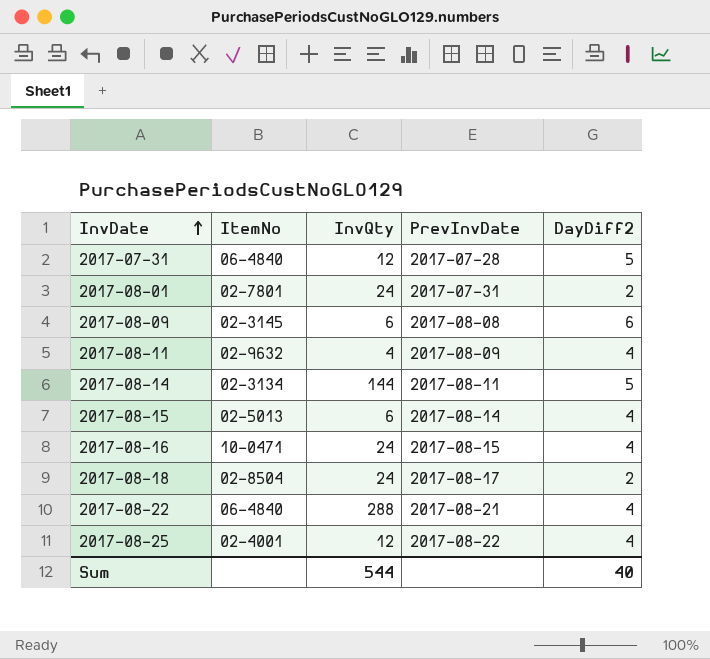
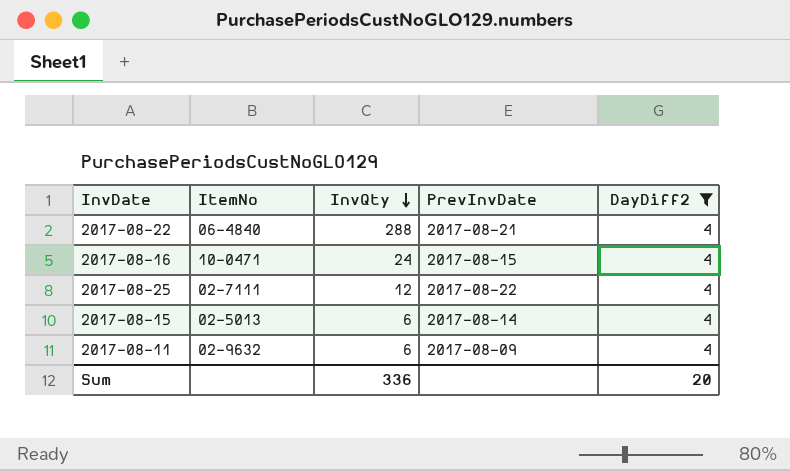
filter: none -> DayDiff2 = 4
row order: InvDate ascending -> InvQty descending
2017-08-25 | ItemNo: 02-4001 -> 02-7111
2017-08-11 | InvQty: 4 -> 6
Sum | InvQty: 544 -> 336
Sum | DayDiff2: 40 -> 20

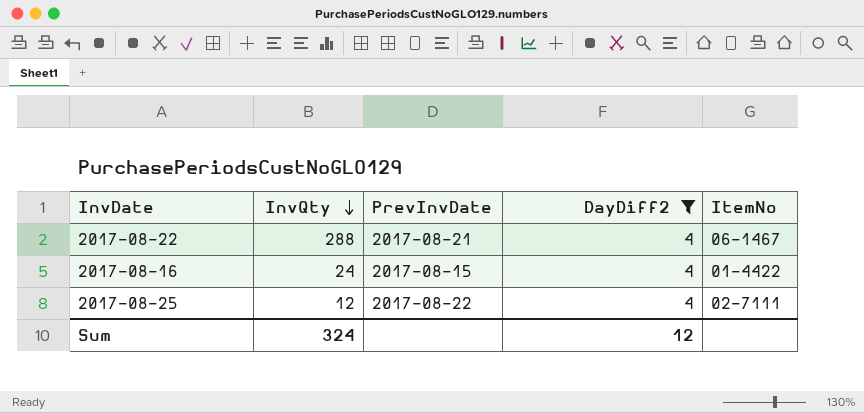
column ItemNo | position: 2 -> 5
row 2017-08-15: 02-5013 | 6 | 2017-08-14 | 4 -> none
row 2017-08-11: 02-9632 | 6 | 2017-08-09 | 4 -> none
2017-08-22 | ItemNo: 06-4840 -> 06-1467
2017-08-16 | ItemNo: 10-0471 -> 01-4422
Sum | InvQty: 336 -> 324
Sum | DayDiff2: 20 -> 12

